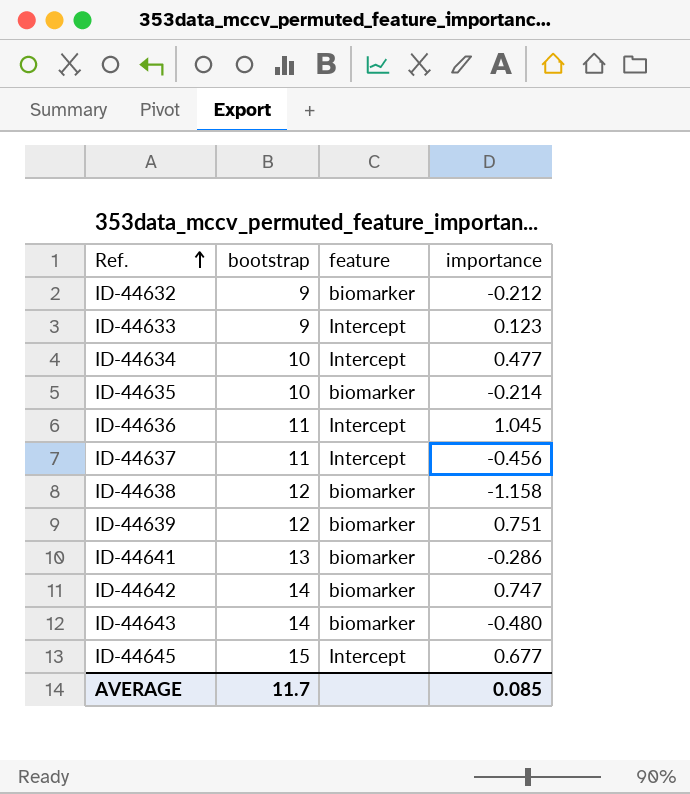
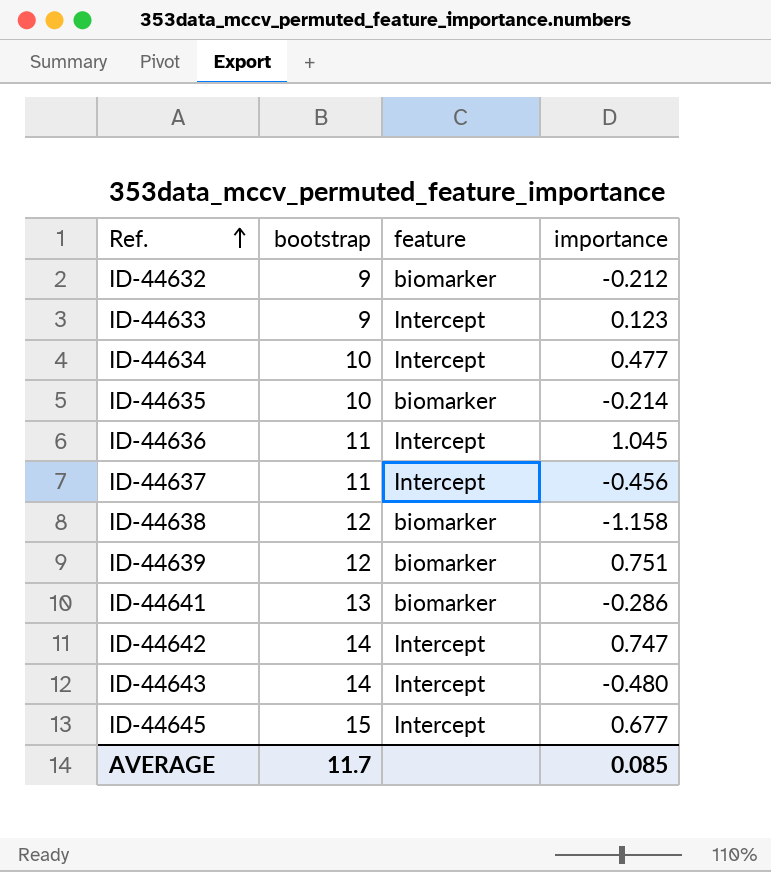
ID-44642 | feature: biomarker -> Intercept
ID-44643 | feature: biomarker -> Intercept

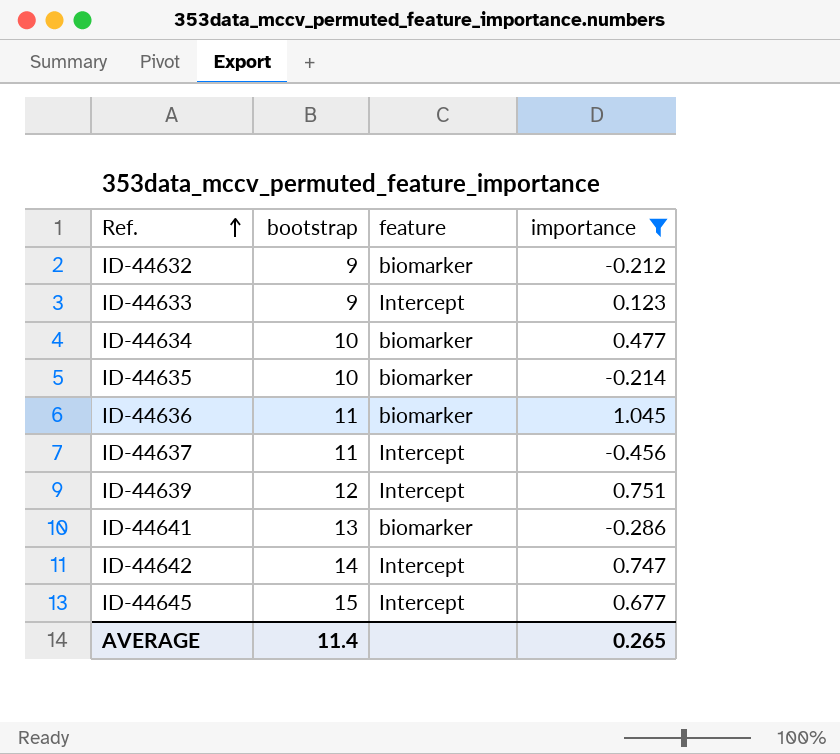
filter: none -> importance >= -0.456
ID-44634 | feature: Intercept -> biomarker
ID-44636 | feature: Intercept -> biomarker
ID-44639 | feature: biomarker -> Intercept
AVERAGE | bootstrap: 11.7 -> 11.4
AVERAGE | importance: 0.085 -> 0.265

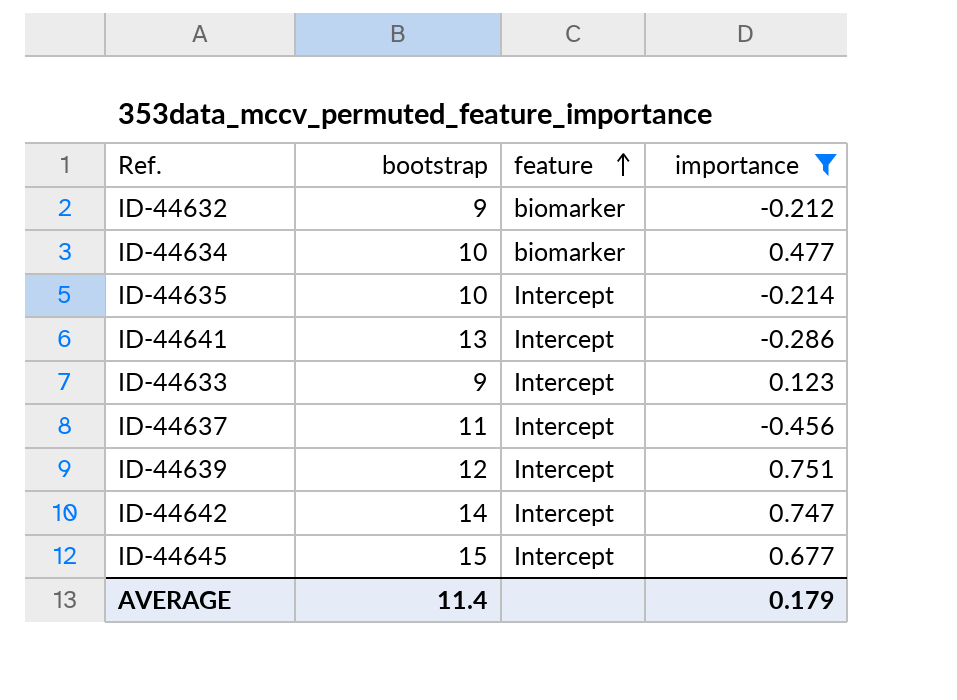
row order: Ref. ascending -> feature ascending
row ID-44636: 11 | biomarker | 1.045 -> none
ID-44635 | feature: biomarker -> Intercept
ID-44641 | feature: biomarker -> Intercept
AVERAGE | importance: 0.265 -> 0.179

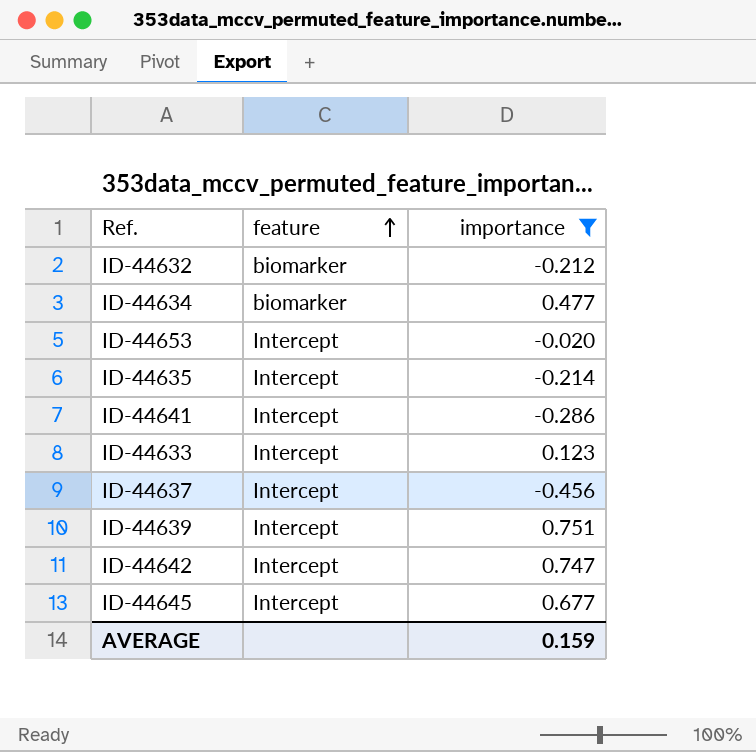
column bootstrap | position: 2 -> none
row ID-44653: none -> Intercept | -0.020
AVERAGE | importance: 0.179 -> 0.159

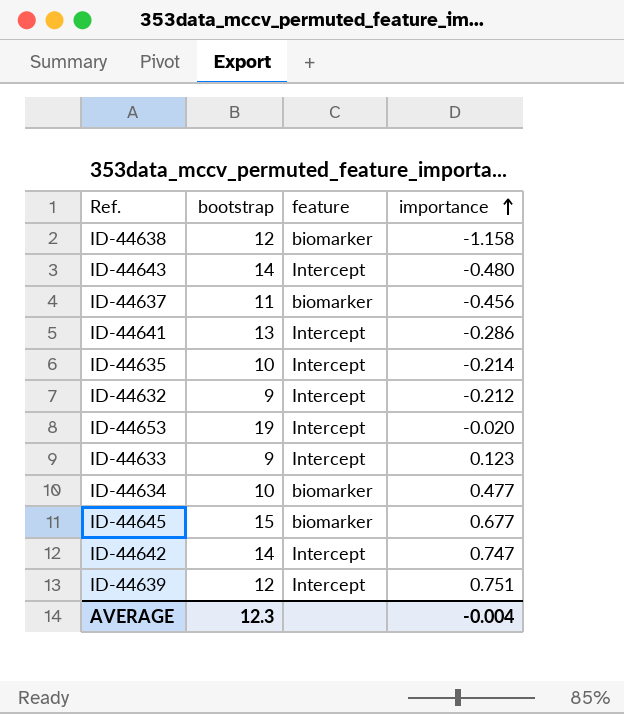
filter: importance >= -0.456 -> none
row order: feature ascending -> importance ascending
column bootstrap | position: none -> 2
ID-44637 | feature: Intercept -> biomarker
ID-44632 | feature: biomarker -> Intercept
ID-44645 | feature: Intercept -> biomarker
AVERAGE | importance: 0.159 -> -0.004

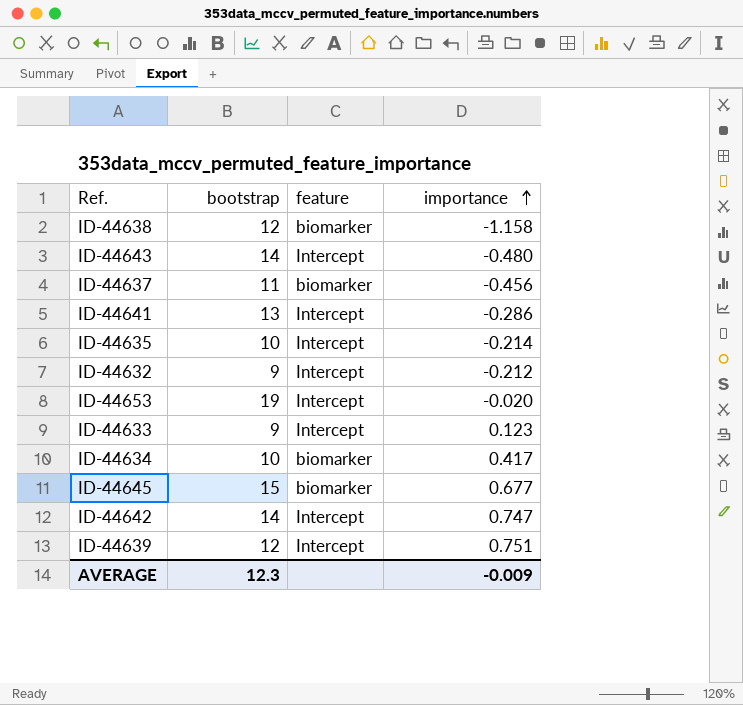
ID-44634 | importance: 0.477 -> 0.417
AVERAGE | importance: -0.004 -> -0.009

